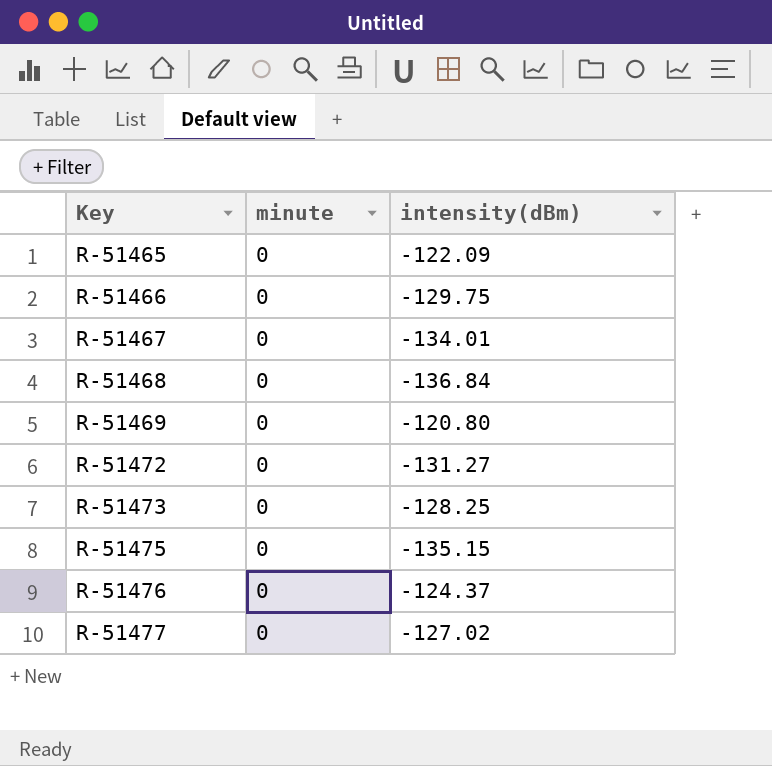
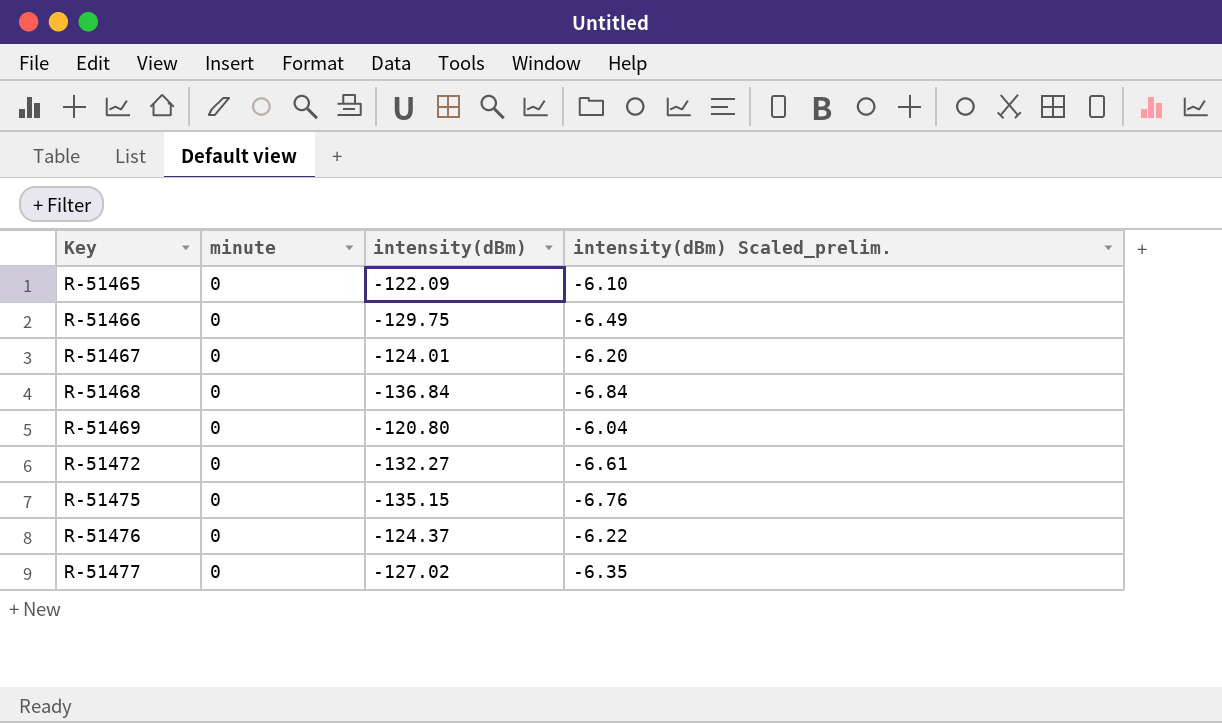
column intensity(dBm) Scaled_prelim. | formula: none -> [intensity(dBm)] * 0.05
row R-51473: 0 | -128.25 -> none
R-51467 | intensity(dBm): -134.01 -> -124.01
R-51472 | intensity(dBm): -131.27 -> -132.27

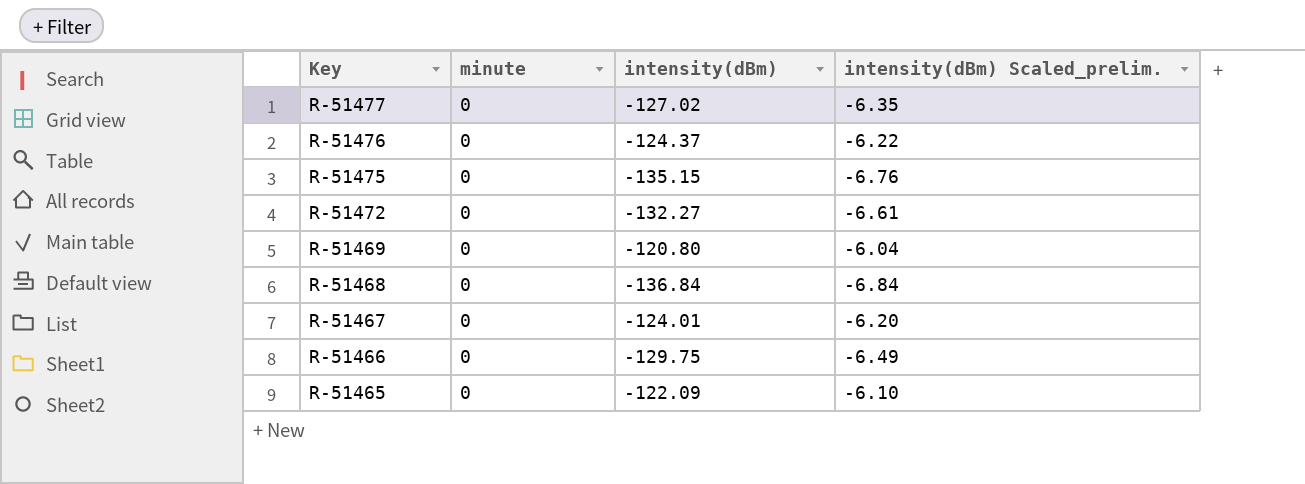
row order: Key ascending -> Key descending

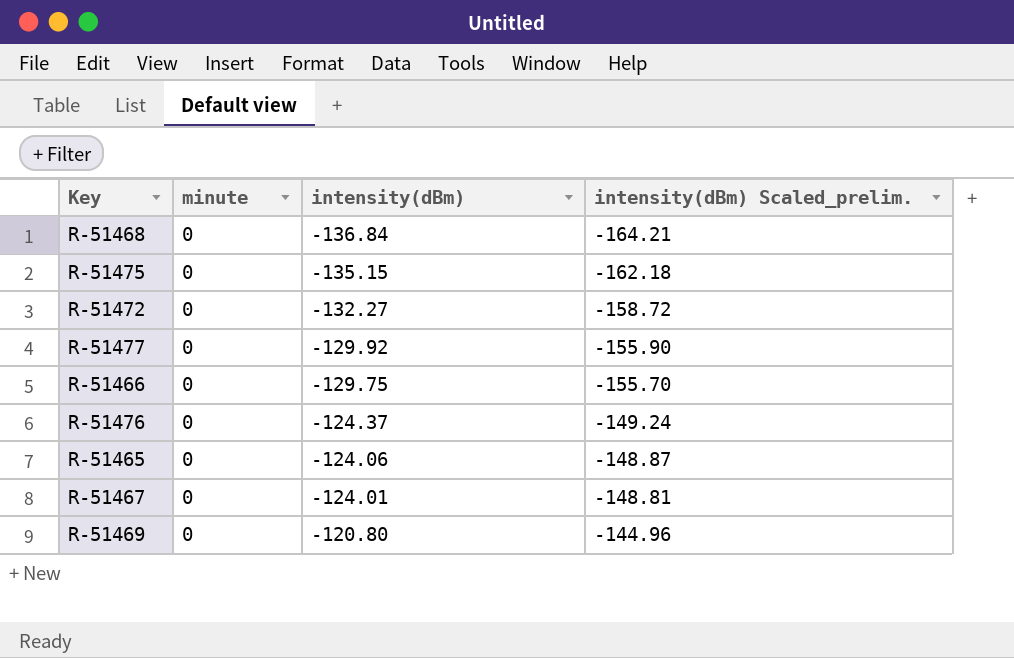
row order: Key descending -> intensity(dBm) ascending
column intensity(dBm) Scaled_prelim. | formula: [intensity(dBm)] * 0.05 -> [intensity(dBm)] * 1.2
R-51477 | intensity(dBm): -127.02 -> -129.92
R-51465 | intensity(dBm): -122.09 -> -124.06

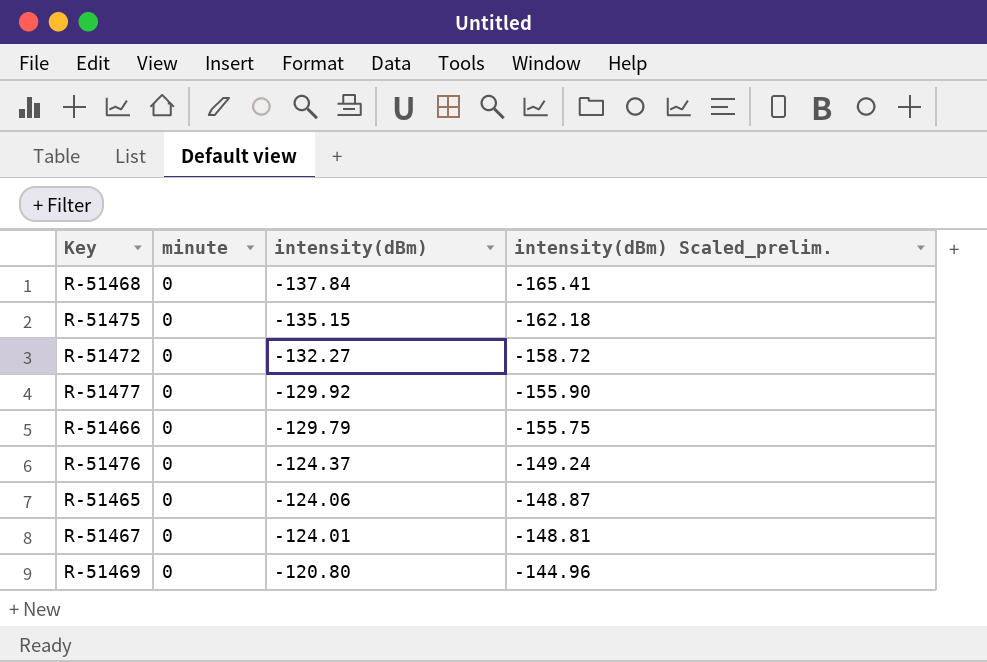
R-51468 | intensity(dBm): -136.84 -> -137.84
R-51468 | intensity(dBm) Scaled_prelim.: -164.21 -> -165.41
R-51466 | intensity(dBm): -129.75 -> -129.79
R-51466 | intensity(dBm) Scaled_prelim.: -155.70 -> -155.75

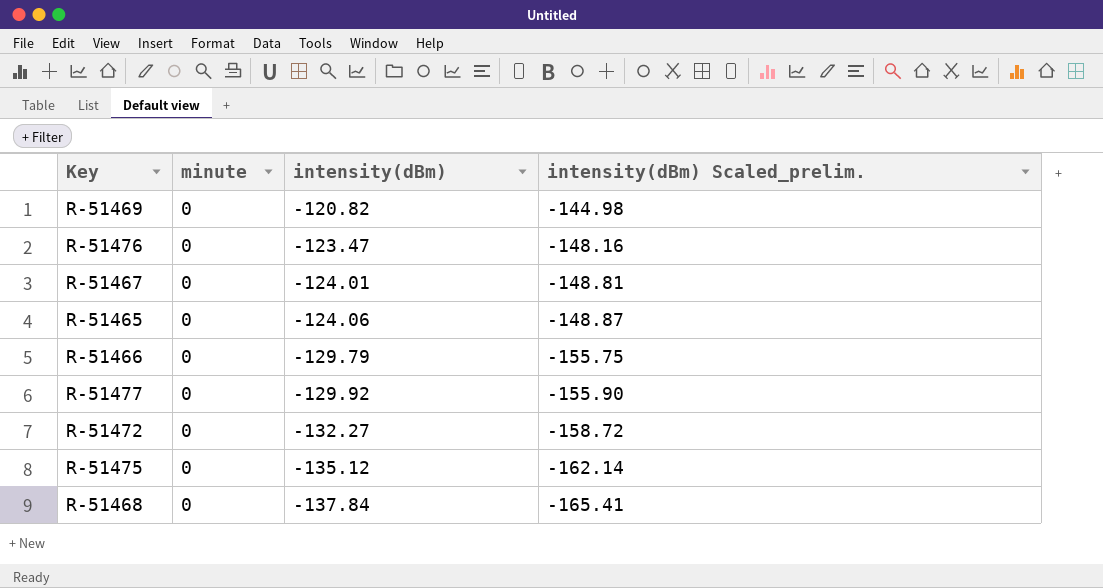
row order: intensity(dBm) ascending -> intensity(dBm) descending
R-51469 | intensity(dBm): -120.80 -> -120.82
R-51469 | intensity(dBm) Scaled_prelim.: -144.96 -> -144.98
R-51476 | intensity(dBm): -124.37 -> -123.47
R-51476 | intensity(dBm) Scaled_prelim.: -149.24 -> -148.16
R-51475 | intensity(dBm): -135.15 -> -135.12
R-51475 | intensity(dBm) Scaled_prelim.: -162.18 -> -162.14

